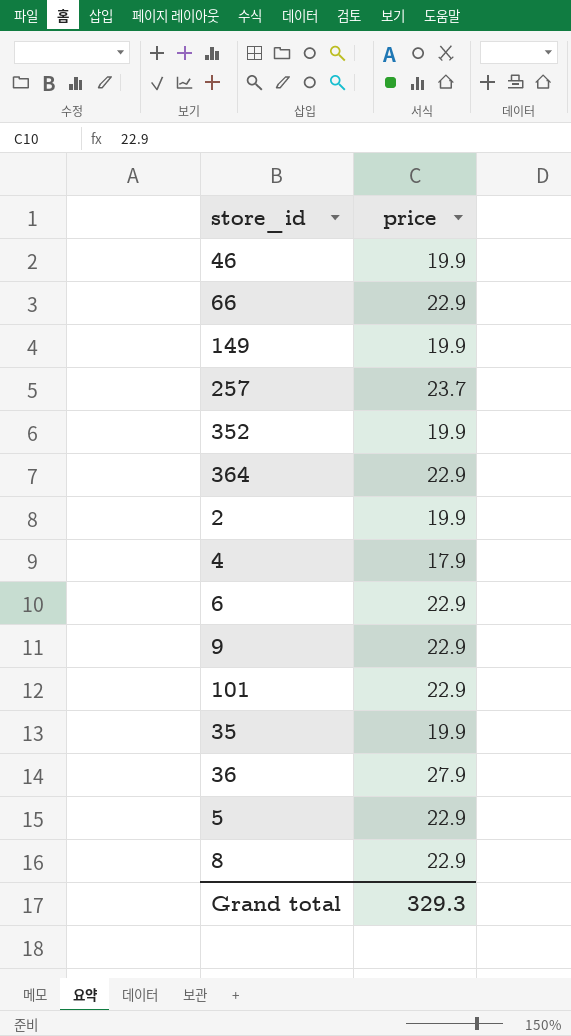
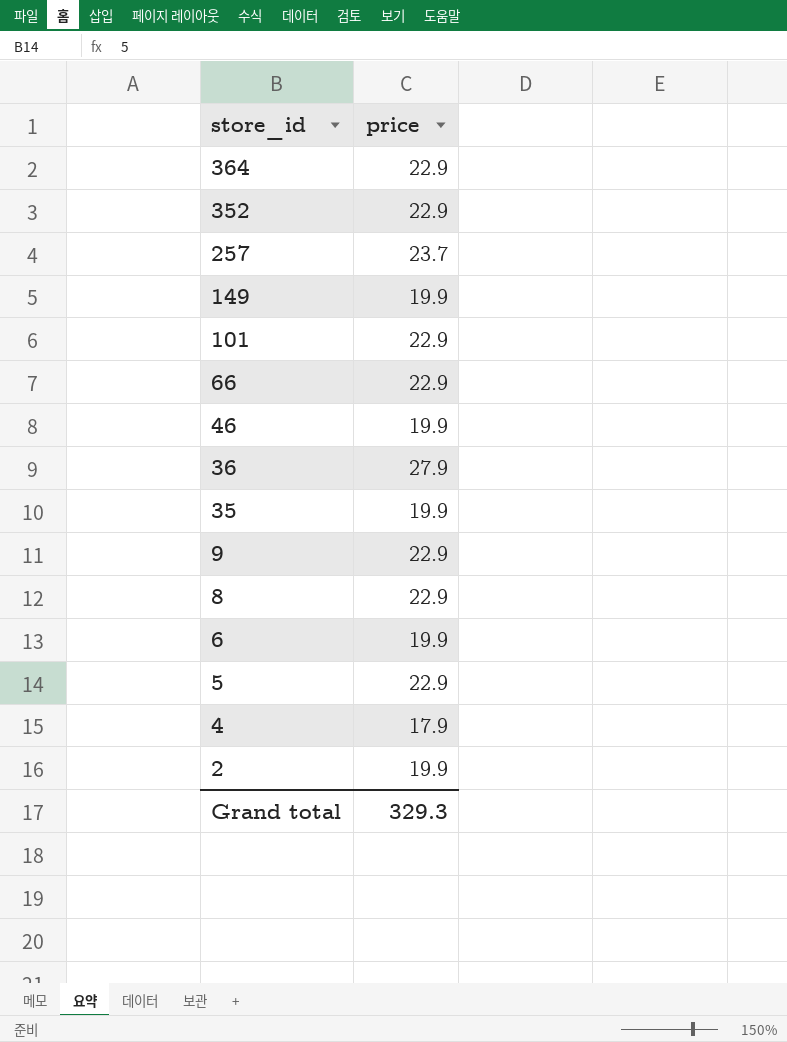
row order: none -> store_id descending
352 | price: 19.9 -> 22.9
6 | price: 22.9 -> 19.9

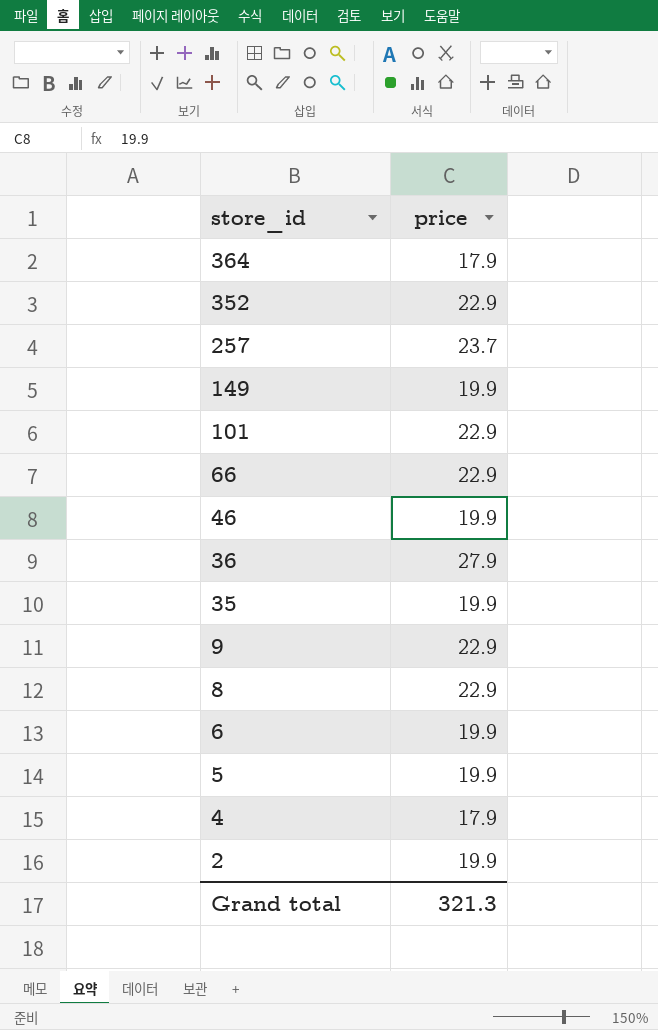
364 | price: 22.9 -> 17.9
5 | price: 22.9 -> 19.9
Grand total | price: 329.3 -> 321.3

